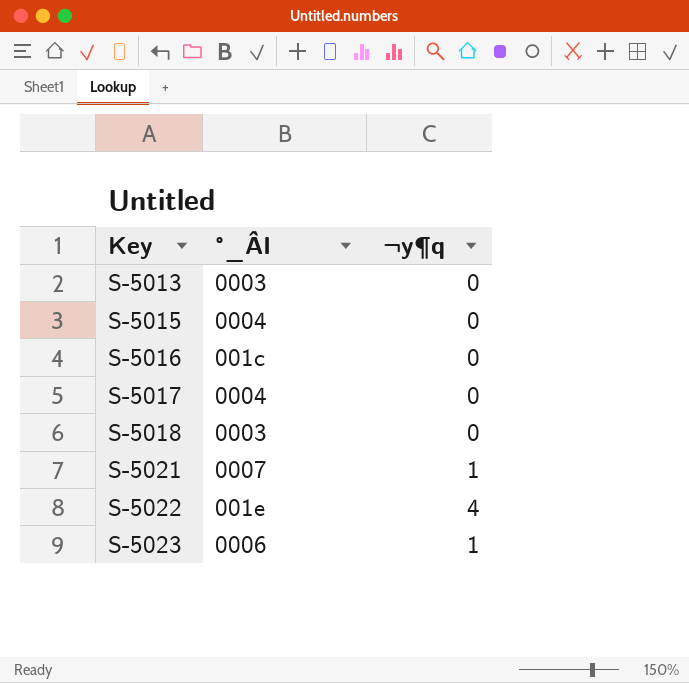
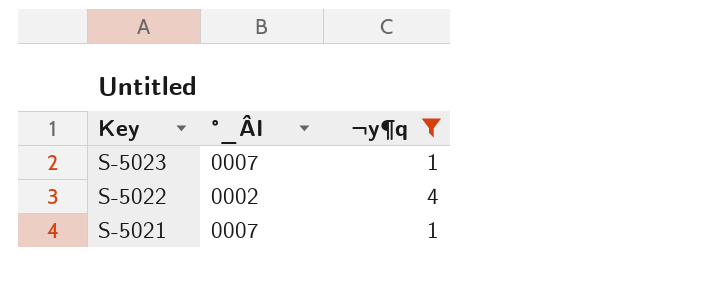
filter: none -> ¬y¶q != 0
row order: Key ascending -> Key descending
S-5023 | °_ÂI: 0006 -> 0007
S-5022 | °_ÂI: 001e -> 0002

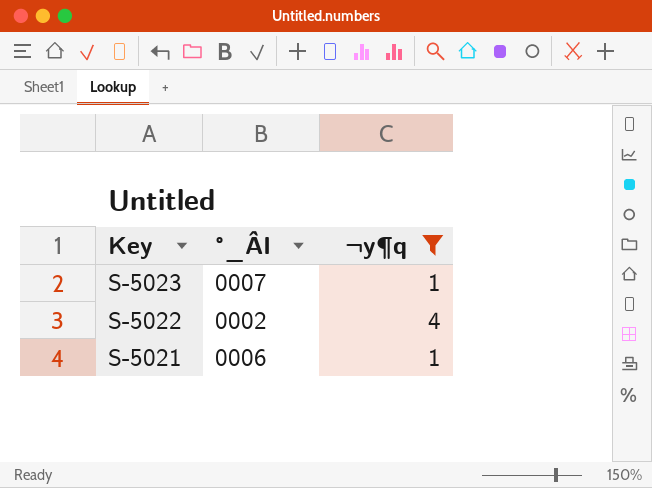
S-5021 | °_ÂI: 0007 -> 0006

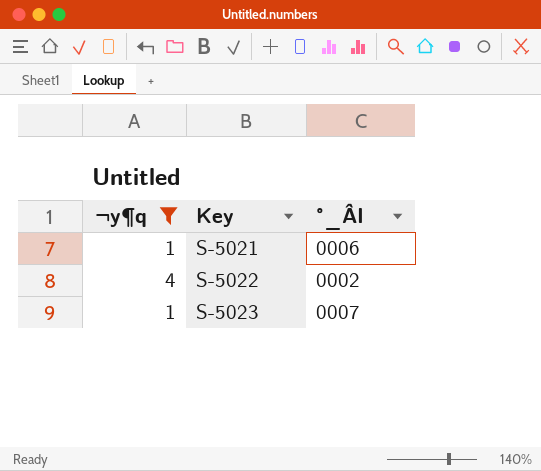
row order: Key descending -> Key ascending
column ¬y¶q | position: 3 -> 1

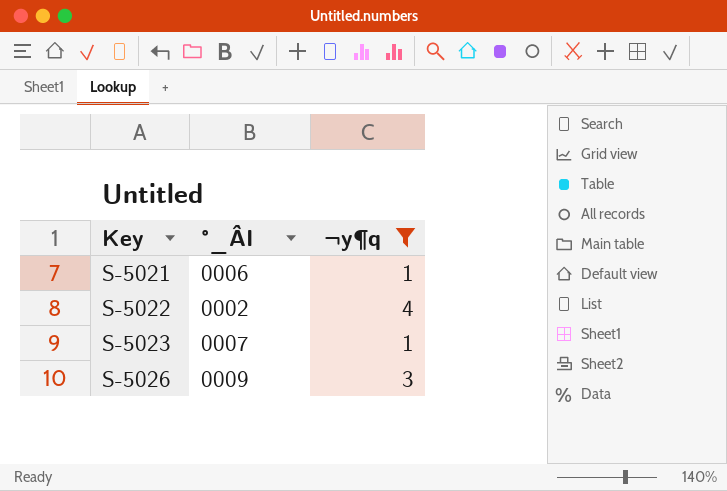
column ¬y¶q | position: 1 -> 3
row S-5026: none -> 0009 | 3

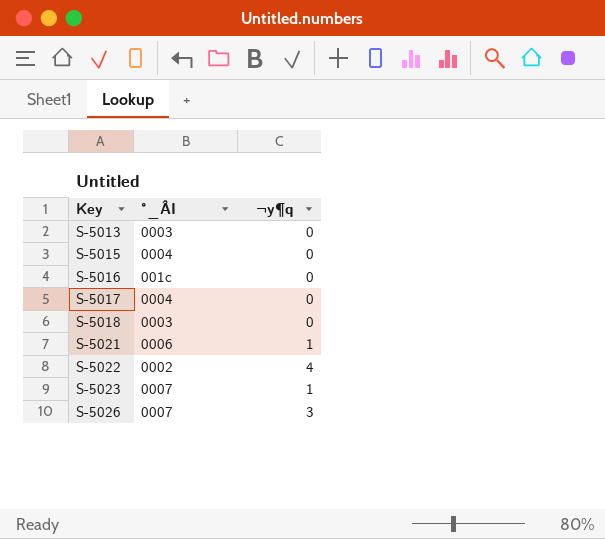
filter: ¬y¶q != 0 -> none
S-5026 | °_ÂI: 0009 -> 0007

